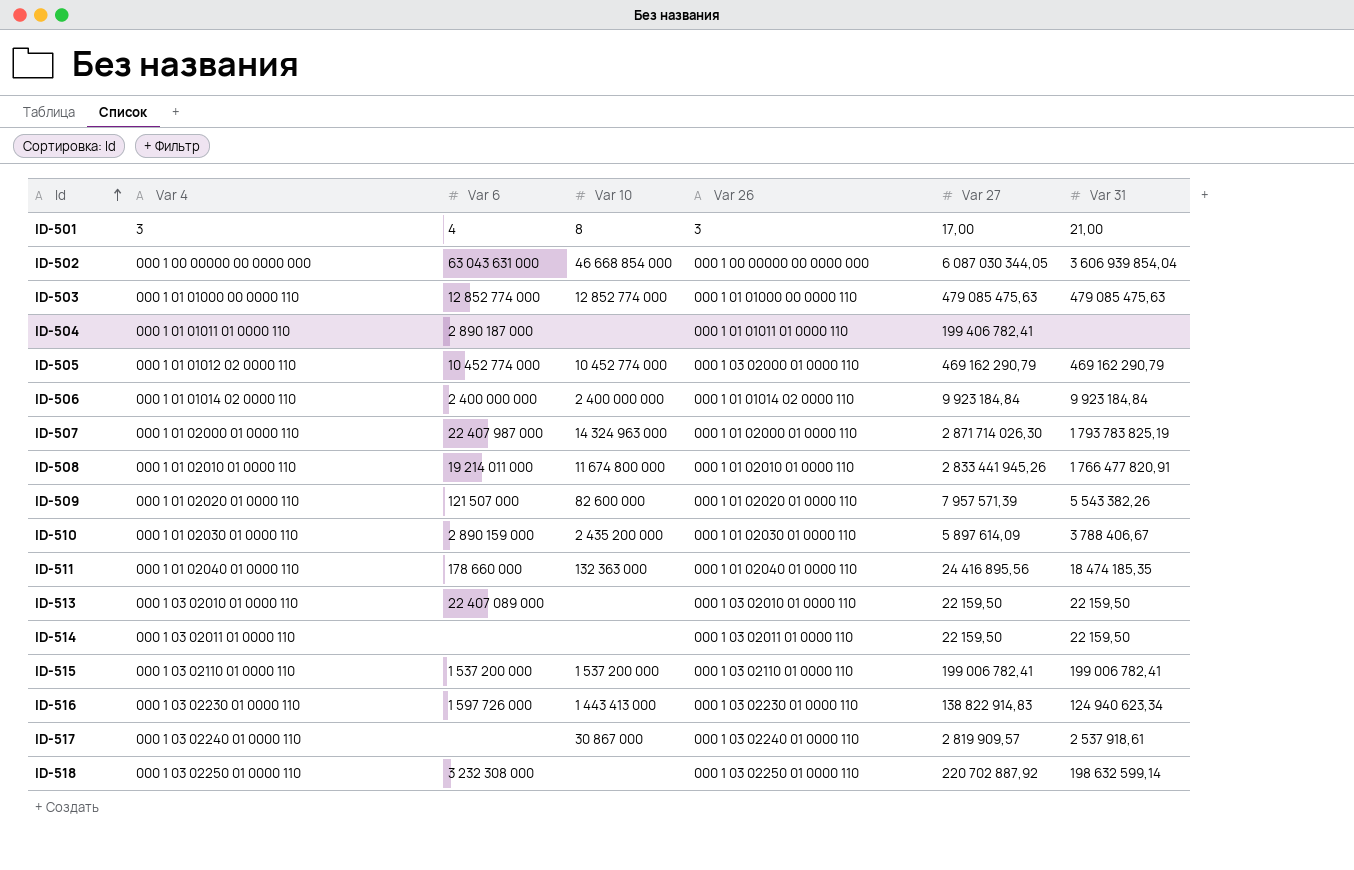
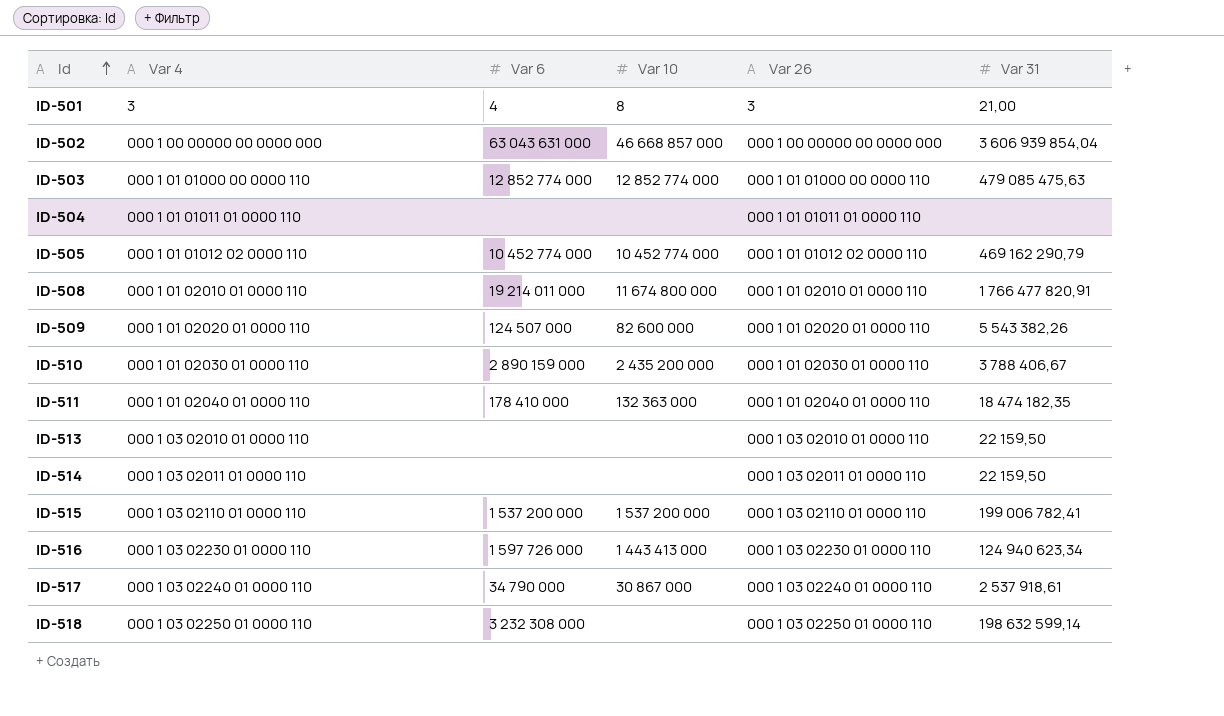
column Var 27 | position: 6 -> none
row ID-506: 000 1 01 01014 02 0000 110 | 2 400 000 000 | 2 400 000 000 | 000 1 01 01014 02 0000 110 | 9 923 184,84 | 9 923 184,84 -> none
row ID-507: 000 1 01 02000 01 0000 110 | 22 407 987 000 | 14 324 963 000 | 000 1 01 02000 01 0000 110 | 2 871 714 026,30 | 1 793 783 825,19 -> none
ID-502 | Var 10: 46 668 854 000 -> 46 668 857 000
ID-504 | Var 6: 2 890 187 000 -> none
ID-505 | Var 26: 000 1 03 02000 01 0000 110 -> 000 1 01 01012 02 0000 110
ID-509 | Var 6: 121 507 000 -> 124 507 000
ID-511 | Var 6: 178 660 000 -> 178 410 000
ID-511 | Var 31: 18 474 185,35 -> 18 474 182,35
ID-513 | Var 6: 22 407 089 000 -> none
ID-517 | Var 6: none -> 34 790 000

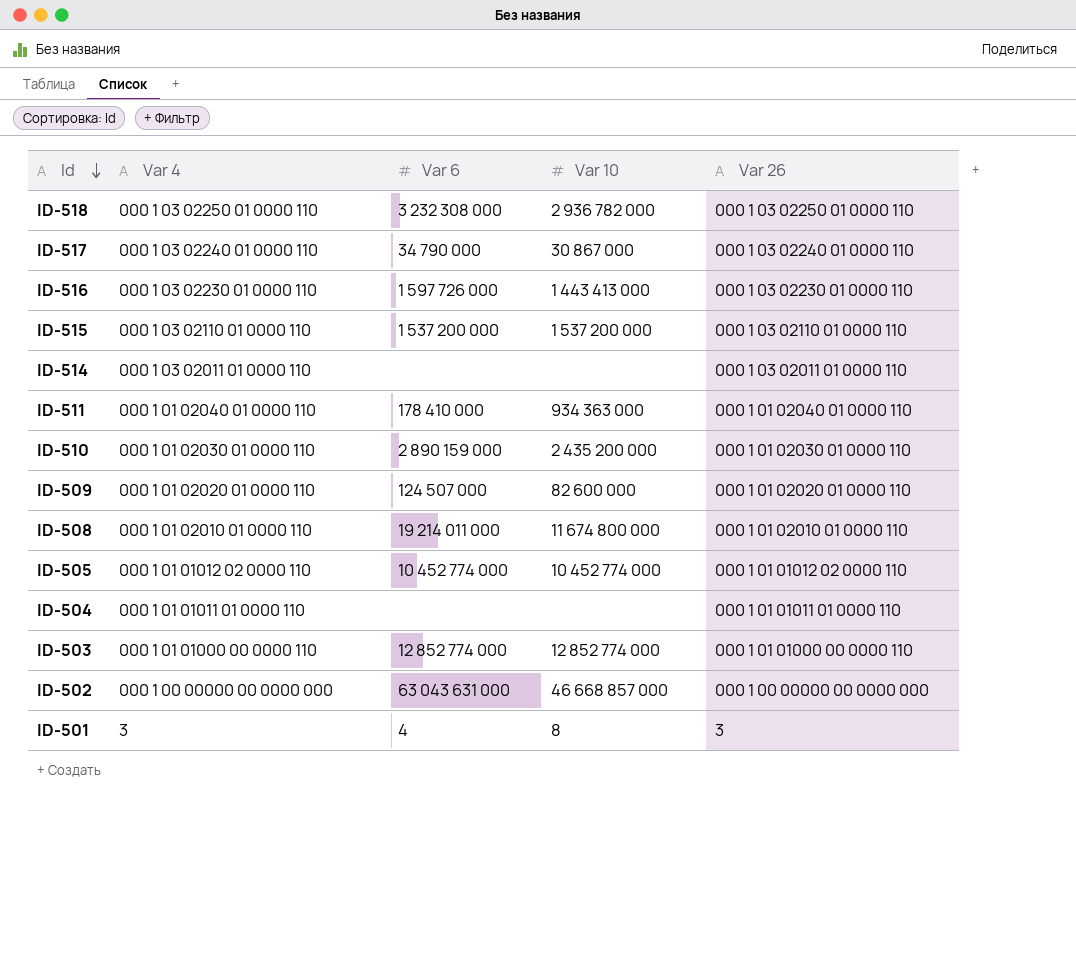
row order: Id ascending -> Id descending
column Var 31 | position: 6 -> none
row ID-513: 000 1 03 02010 01 0000 110 | none | none | 000 1 03 02010 01 0000 110 | 22 159,50 -> none
ID-518 | Var 10: none -> 2 936 782 000
ID-511 | Var 10: 132 363 000 -> 934 363 000

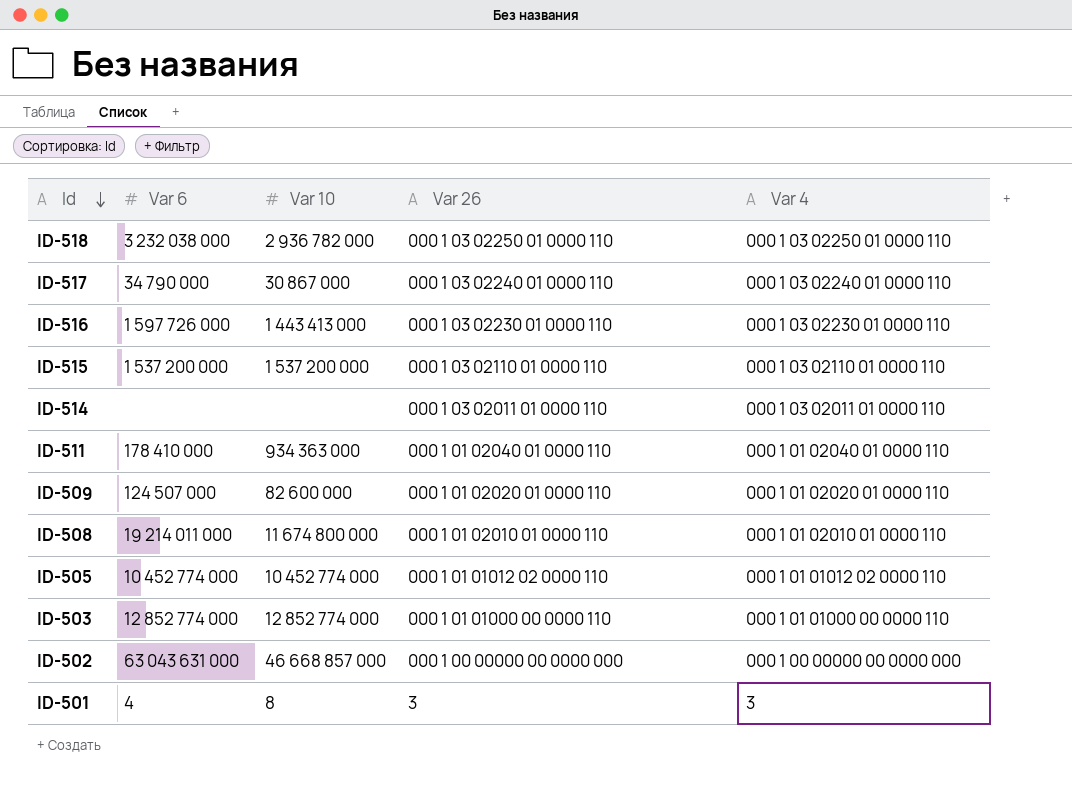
column Var 4 | position: 2 -> 5
row ID-510: 000 1 01 02030 01 0000 110 | 2 890 159 000 | 2 435 200 000 | 000 1 01 02030 01 0000 110 -> none
row ID-504: 000 1 01 01011 01 0000 110 | none | none | 000 1 01 01011 01 0000 110 -> none
ID-518 | Var 6: 3 232 308 000 -> 3 232 038 000

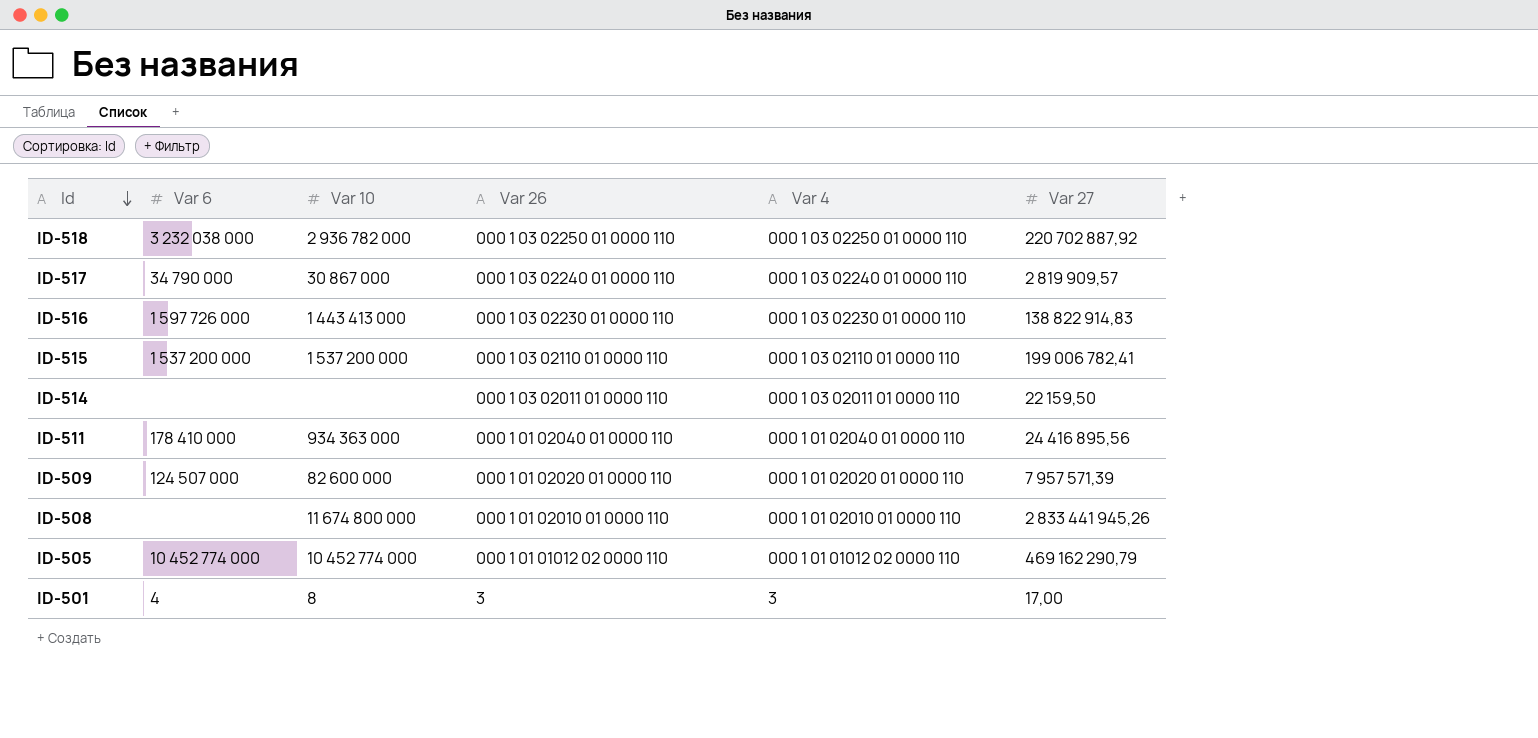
column Var 27 | position: none -> 6
row ID-503: 12 852 774 000 | 12 852 774 000 | 000 1 01 01000 00 0000 110 | 000 1 01 01000 00 0000 110 -> none
row ID-502: 63 043 631 000 | 46 668 857 000 | 000 1 00 00000 00 0000 000 | 000 1 00 00000 00 0000 000 -> none
ID-508 | Var 6: 19 214 011 000 -> none

